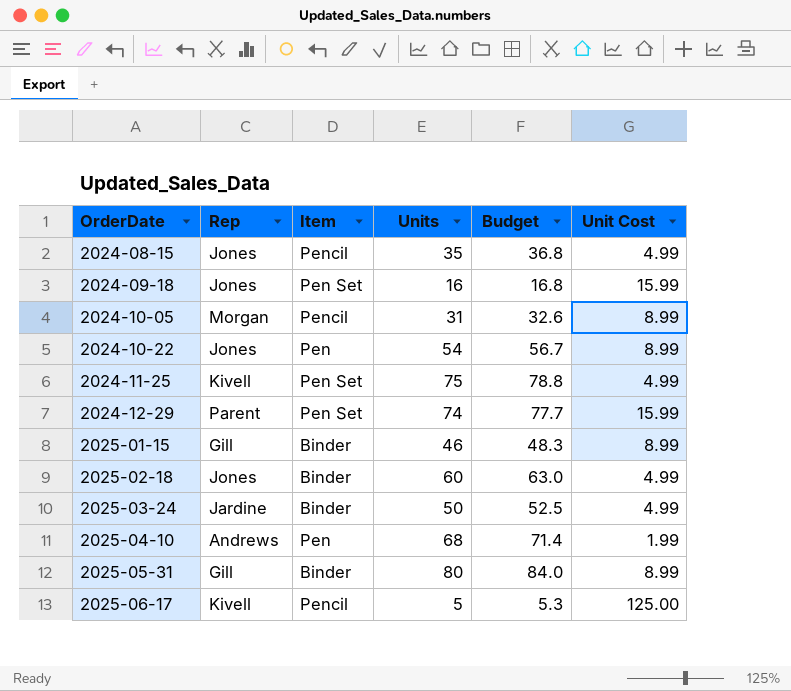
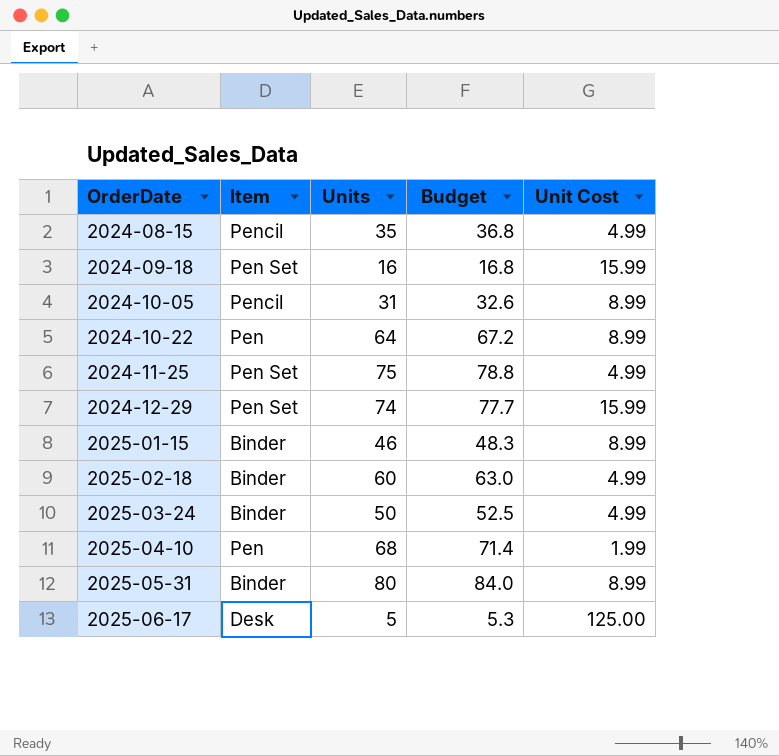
column Rep | position: 2 -> none
2024-10-22 | Units: 54 -> 64
2024-10-22 | Budget: 56.7 -> 67.2
2025-06-17 | Item: Pencil -> Desk

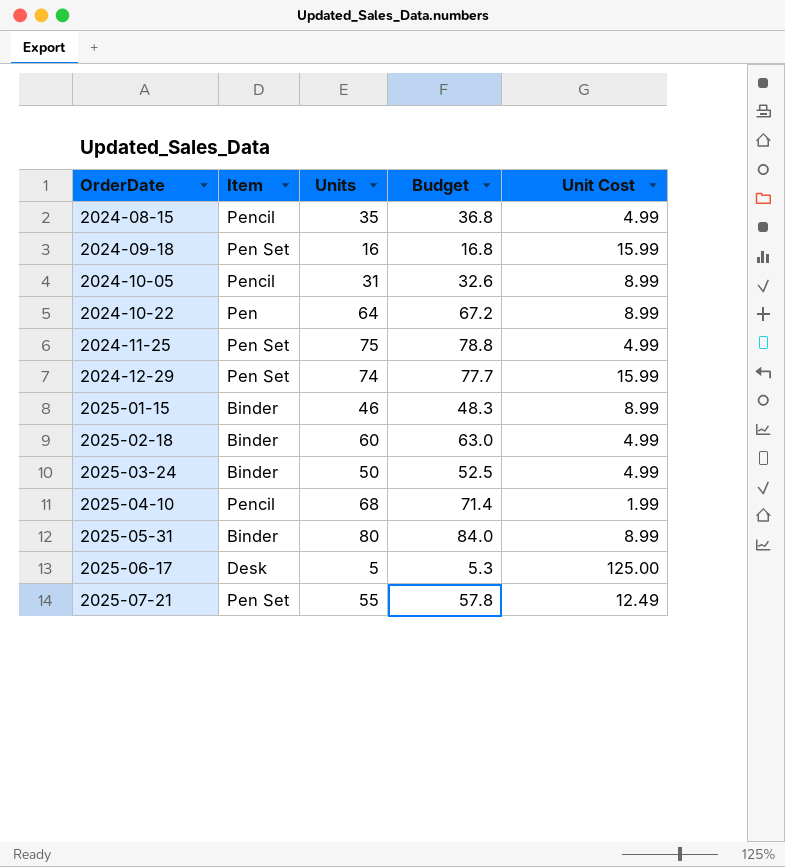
2025-04-10 | Item: Pen -> Pencil
row 2025-07-21: none -> Pen Set | 55 | 57.8 | 12.49

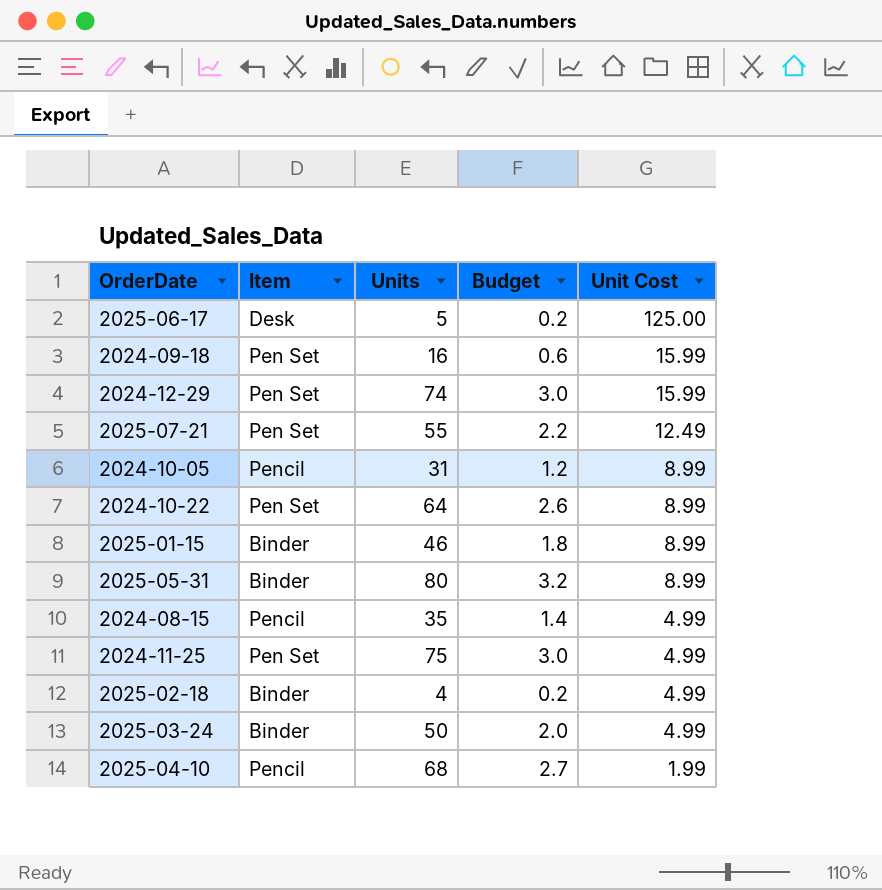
row order: OrderDate ascending -> Unit Cost descending
column Budget | formula: [Units] * 1.05 -> [Units] * 0.04
2024-10-22 | Item: Pen -> Pen Set
2025-02-18 | Units: 60 -> 4

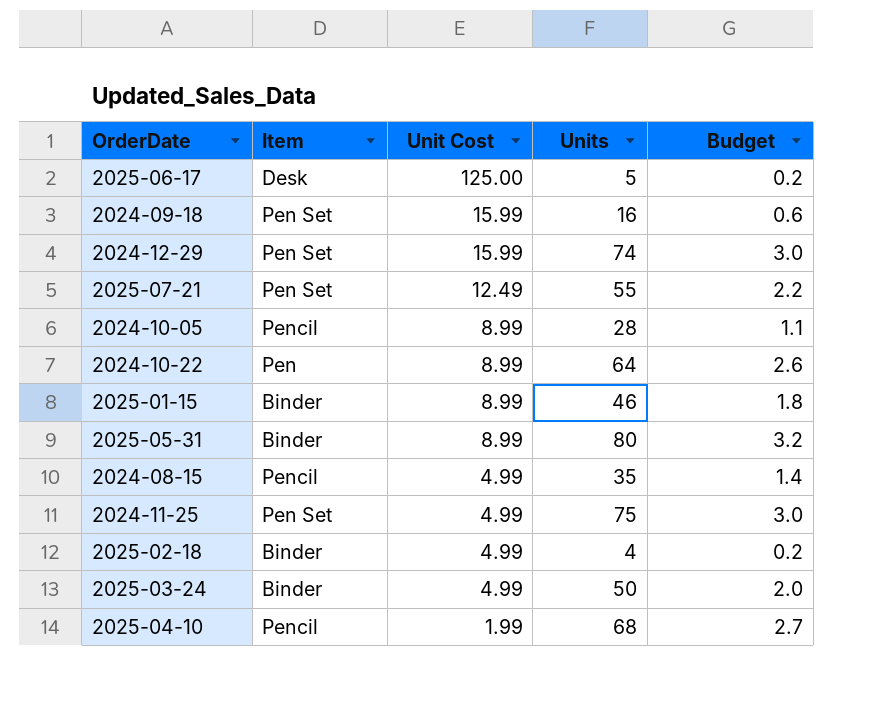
column Unit Cost | position: 5 -> 3
2024-10-05 | Units: 31 -> 28
2024-10-05 | Budget: 1.2 -> 1.1
2024-10-22 | Item: Pen Set -> Pen

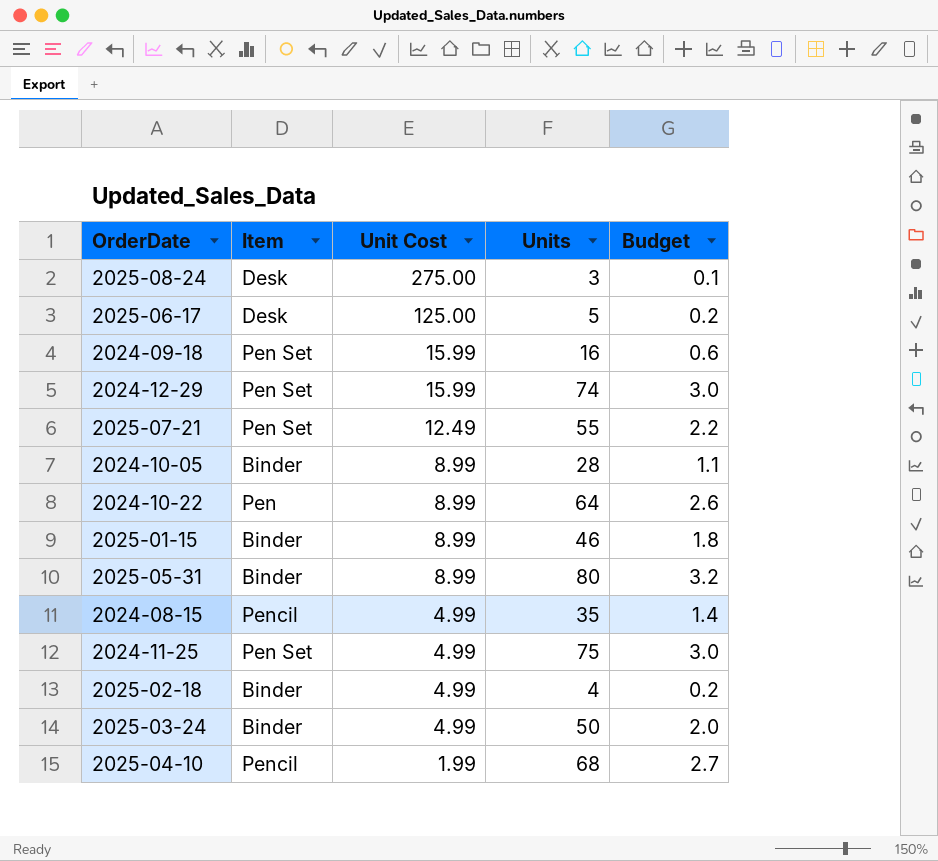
row 2025-08-24: none -> Desk | 275.00 | 3 | 0.1
2024-10-05 | Item: Pencil -> Binder

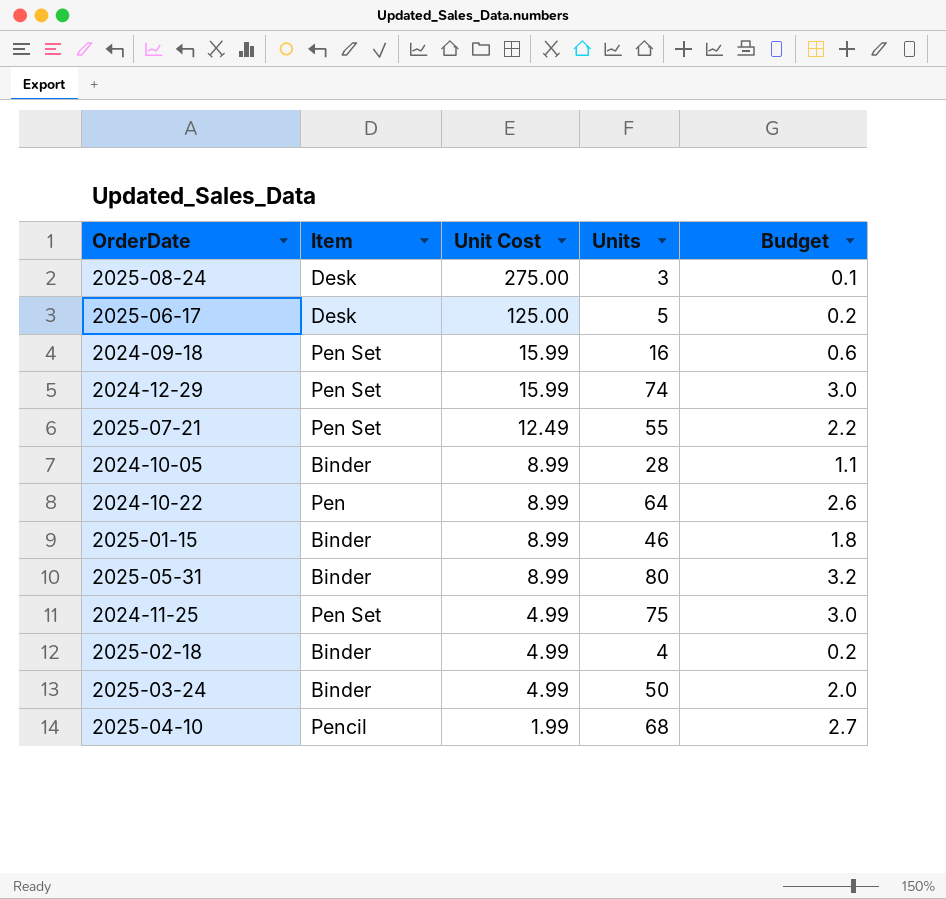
row 2024-08-15: Pencil | 4.99 | 35 | 1.4 -> none

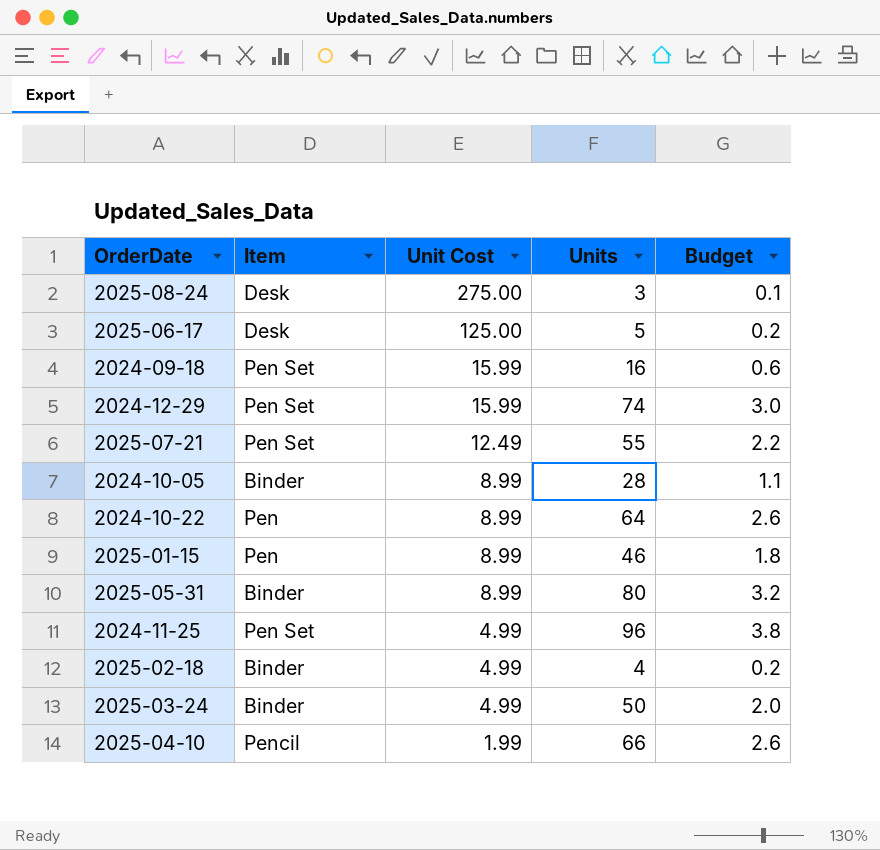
2025-01-15 | Item: Binder -> Pen
2024-11-25 | Units: 75 -> 96
2024-11-25 | Budget: 3.0 -> 3.8
2025-04-10 | Units: 68 -> 66
2025-04-10 | Budget: 2.7 -> 2.6

